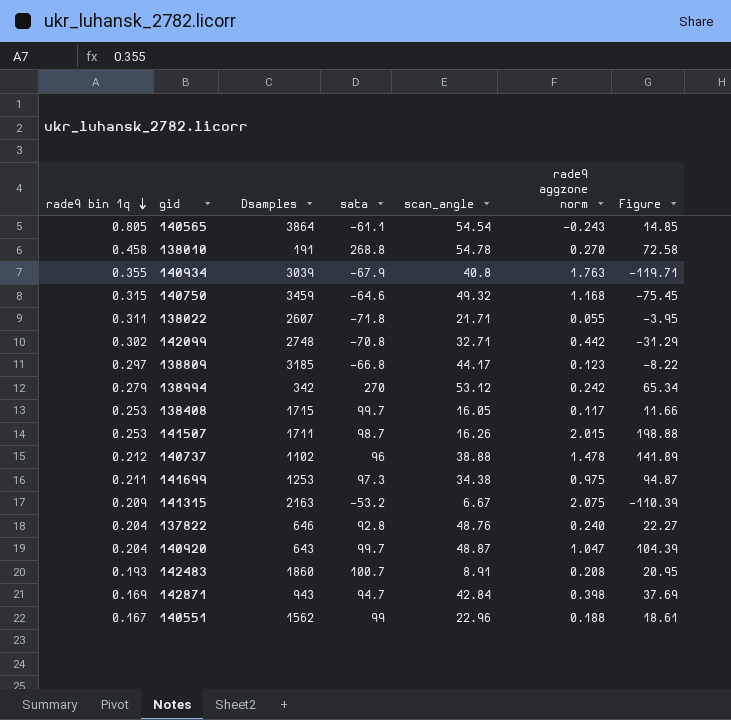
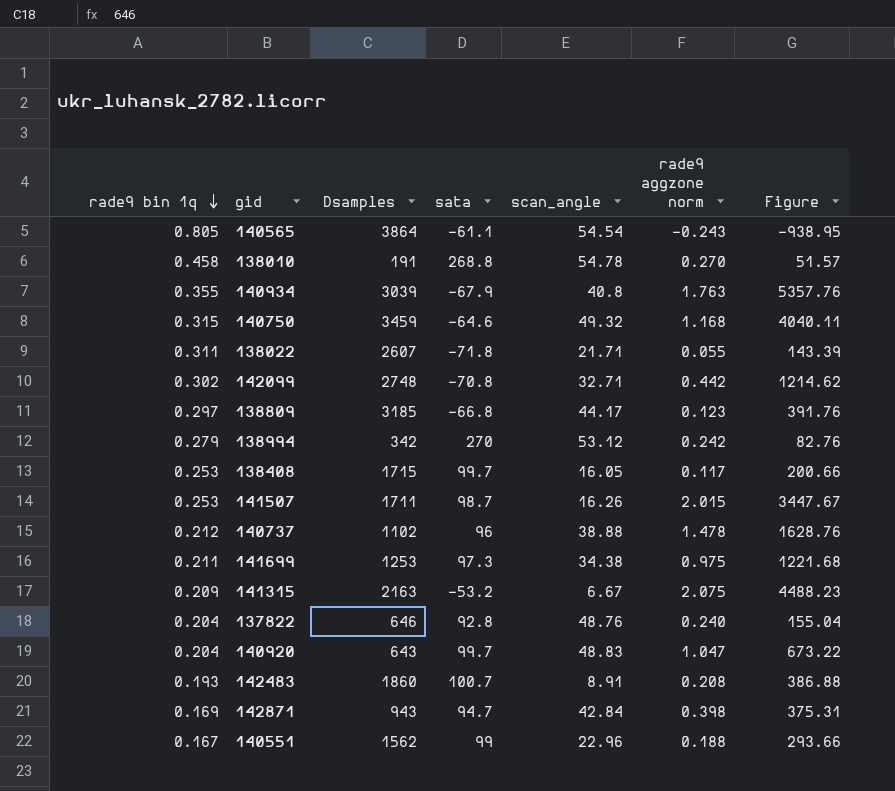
column Figure | formula: [sata] * [rade9 aggzone norm] -> [Dsamples] * [rade9 aggzone norm]
140920 | scan_angle: 48.87 -> 48.83

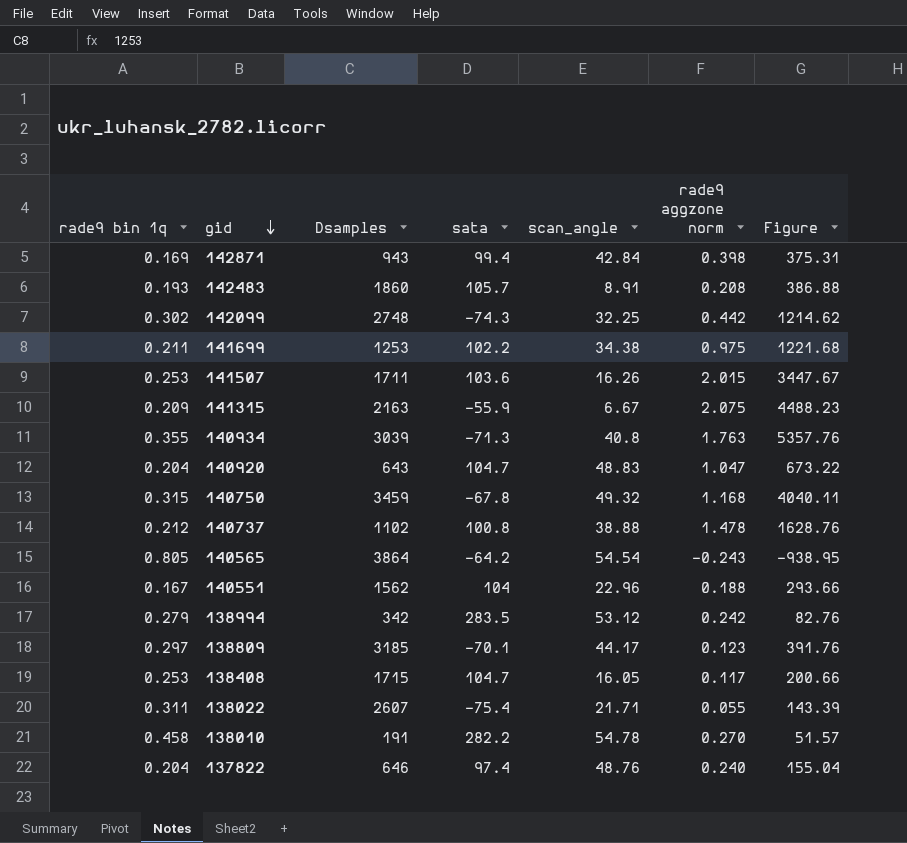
row order: rade9 bin 1q descending -> gid descending
142871 | sata: 94.7 -> 99.4
142483 | sata: 100.7 -> 105.7
142099 | sata: -70.8 -> -74.3
142099 | scan_angle: 32.71 -> 32.25
141699 | sata: 97.3 -> 102.2
141507 | sata: 98.7 -> 103.6
141315 | sata: -53.2 -> -55.9
140934 | sata: -67.9 -> -71.3
140920 | sata: 99.7 -> 104.7
140750 | sata: -64.6 -> -67.8
140737 | sata: 96 -> 100.8
140565 | sata: -61.1 -> -64.2
140551 | sata: 99 -> 104
138994 | sata: 270 -> 283.5
138809 | sata: -66.8 -> -70.1
138408 | sata: 99.7 -> 104.7
138022 | sata: -71.8 -> -75.4
138010 | sata: 268.8 -> 282.2
137822 | sata: 92.8 -> 97.4

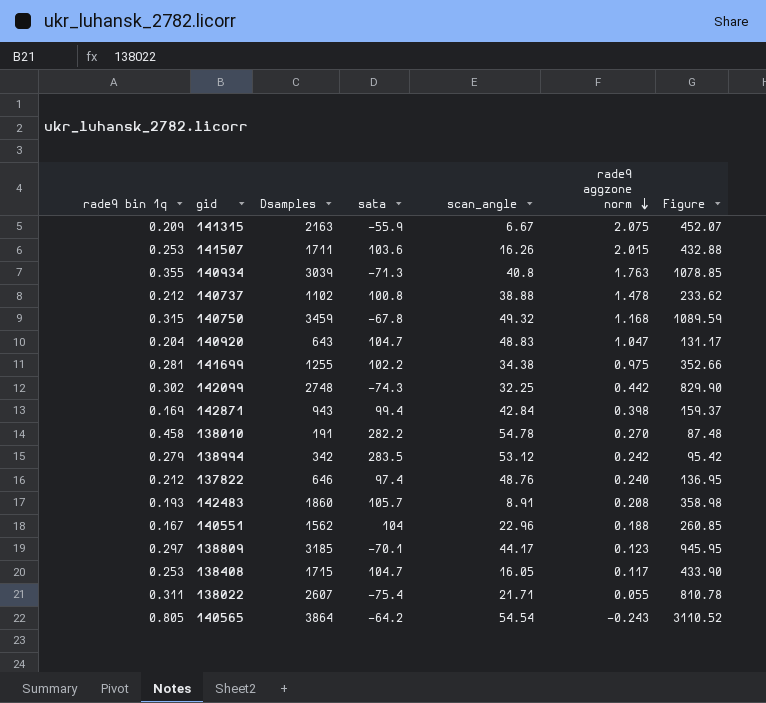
row order: gid descending -> rade9 aggzone norm descending
column Figure | formula: [Dsamples] * [rade9 aggzone norm] -> [rade9 bin 1q] * [Dsamples]
141699 | rade9 bin 1q: 0.211 -> 0.281
141699 | Dsamples: 1253 -> 1255
137822 | rade9 bin 1q: 0.204 -> 0.212

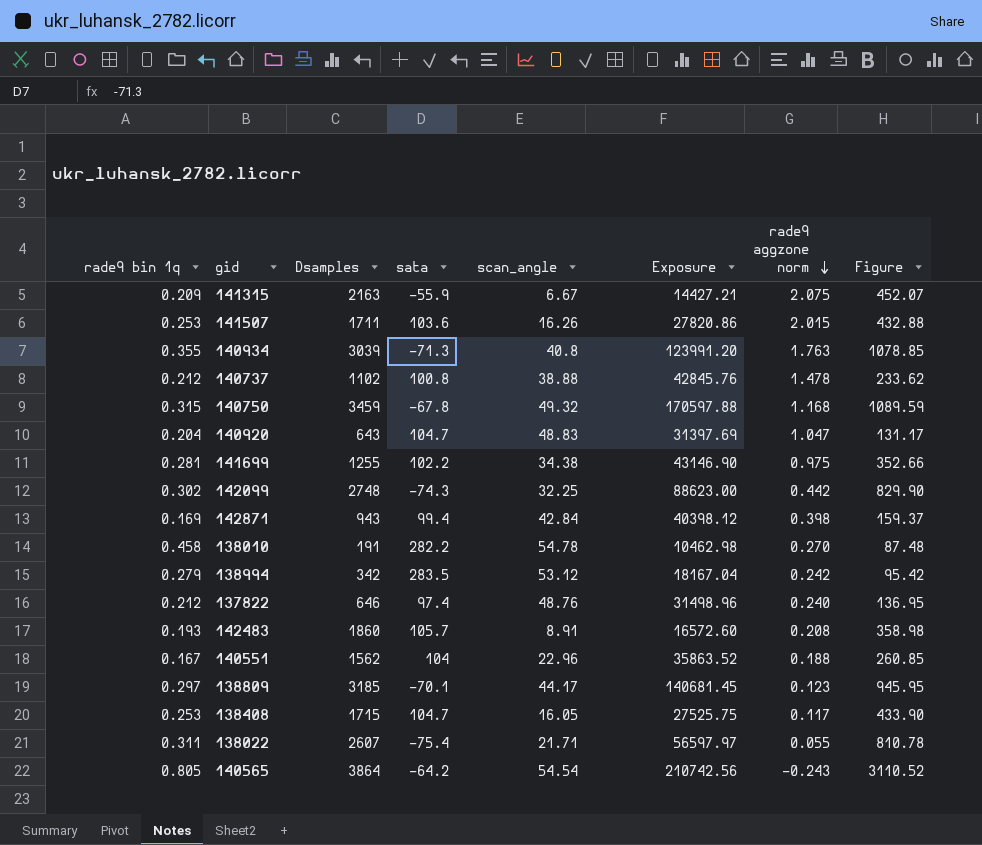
column Exposure | formula: none -> [Dsamples] * [scan_angle]

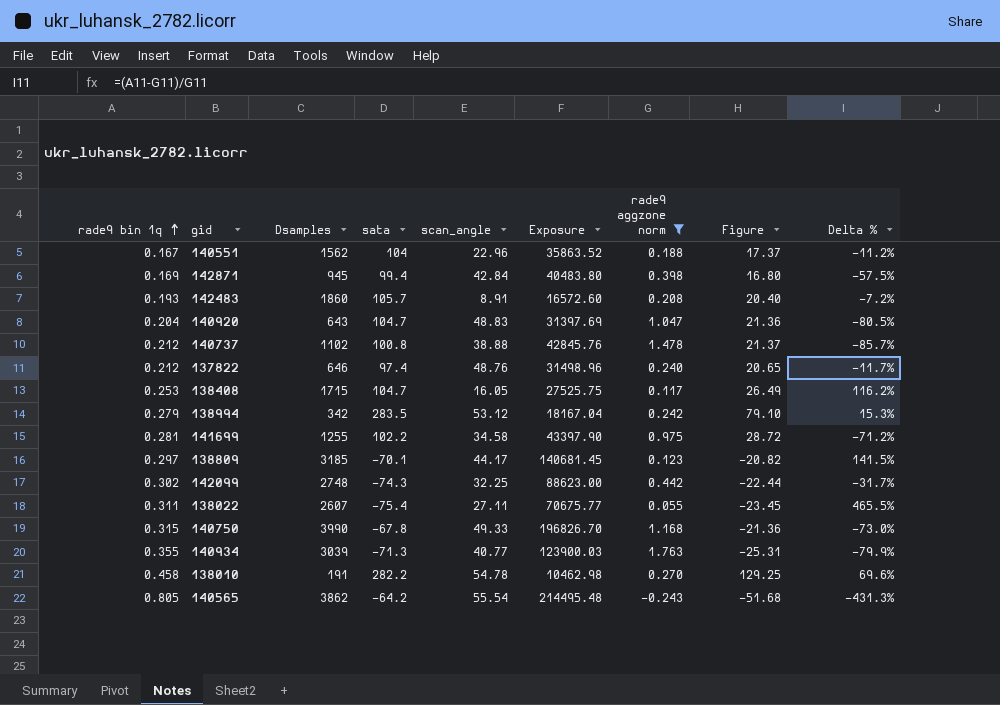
filter: none -> rade9 aggzone norm <= 1.763
row order: rade9 aggzone norm descending -> rade9 bin 1q ascending
column Figure | formula: [rade9 bin 1q] * [Dsamples] -> [rade9 bin 1q] * [sata]
column Delta % | formula: none -> ([rade9 bin 1q] - [rade9 aggzone norm]) / [rade9 aggzone norm]
142871 | Dsamples: 943 -> 945
142871 | Exposure: 40398.12 -> 40483.80
141699 | scan_angle: 34.38 -> 34.58
141699 | Exposure: 43146.90 -> 43397.90
138022 | scan_angle: 21.71 -> 27.11
138022 | Exposure: 56597.97 -> 70675.77
140750 | Dsamples: 3459 -> 3990
140750 | scan_angle: 49.32 -> 49.33
140750 | Exposure: 170597.88 -> 196826.70
140934 | scan_angle: 40.8 -> 40.77
140934 | Exposure: 123991.20 -> 123900.03
140565 | Dsamples: 3864 -> 3862
140565 | scan_angle: 54.54 -> 55.54
140565 | Exposure: 210742.56 -> 214495.48

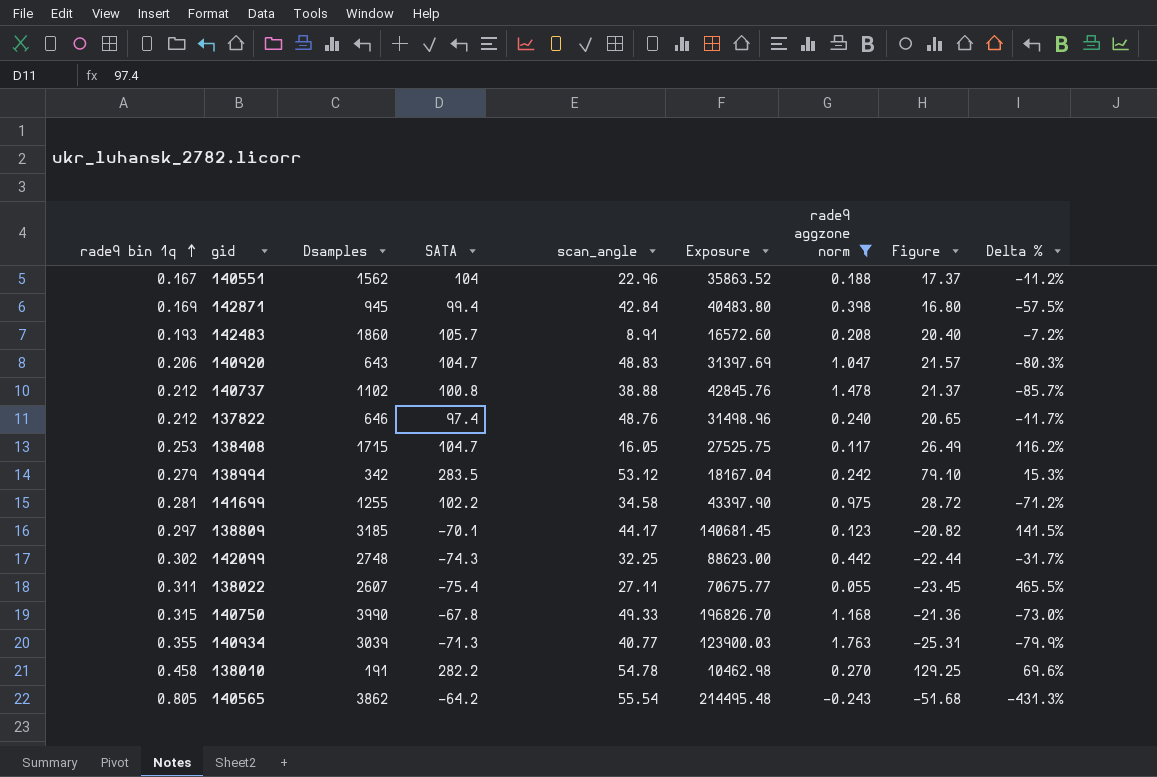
column name: sata -> SATA
140920 | rade9 bin 1q: 0.204 -> 0.206
140920 | Figure: 21.36 -> 21.57
140920 | Delta %: -80.5% -> -80.3%

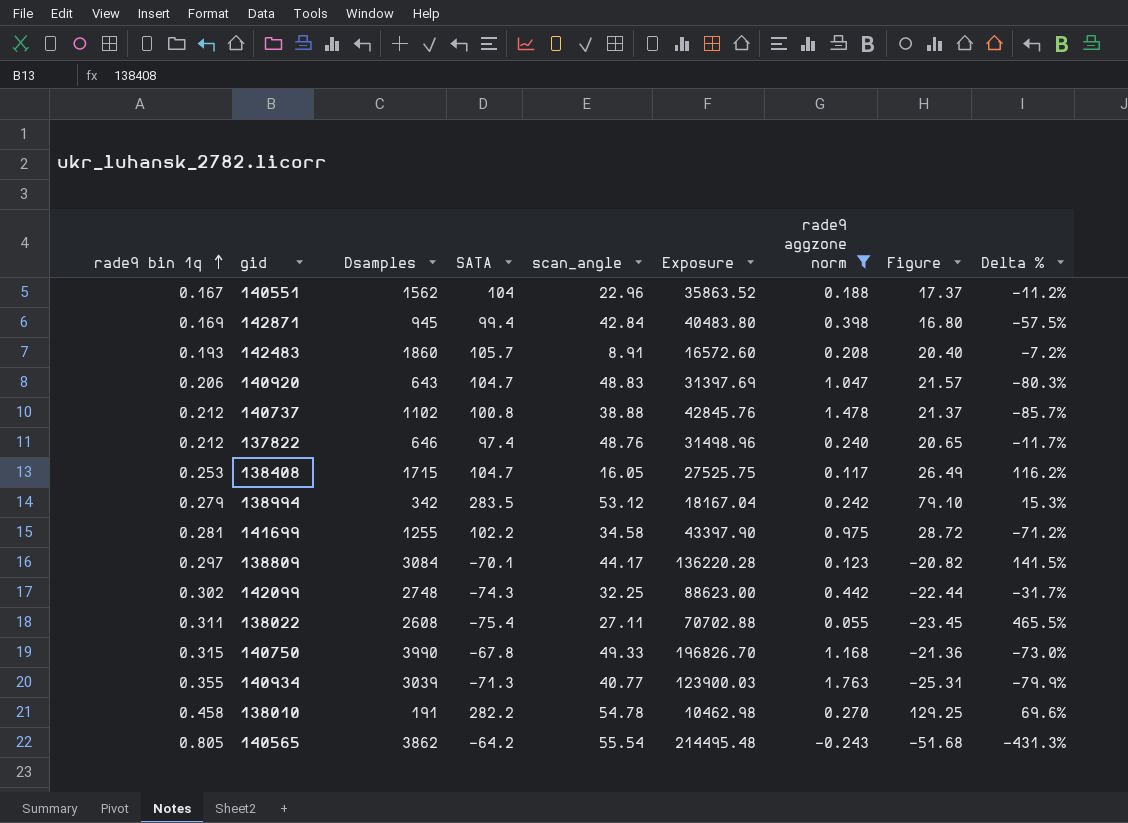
138809 | Dsamples: 3185 -> 3084
138809 | Exposure: 140681.45 -> 136220.28
138022 | Dsamples: 2607 -> 2608
138022 | Exposure: 70675.77 -> 70702.88

